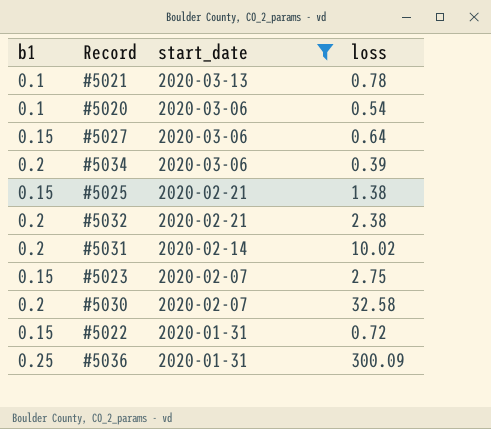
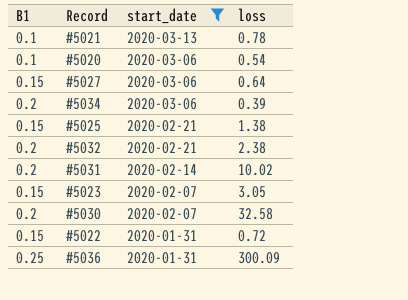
column name: b1 -> B1
#5023 | loss: 2.75 -> 3.05

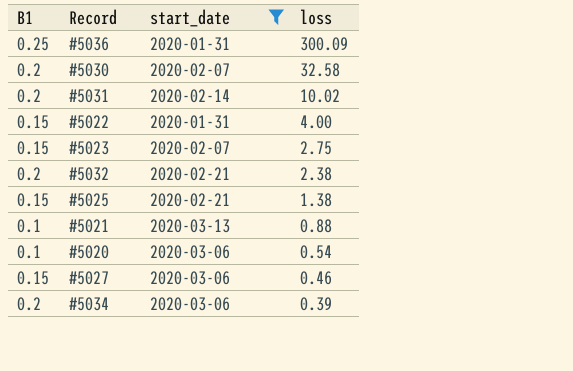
row order: start_date descending -> loss descending
#5022 | loss: 0.72 -> 4.00
#5023 | loss: 3.05 -> 2.75
#5021 | loss: 0.78 -> 0.88
#5027 | loss: 0.64 -> 0.46

